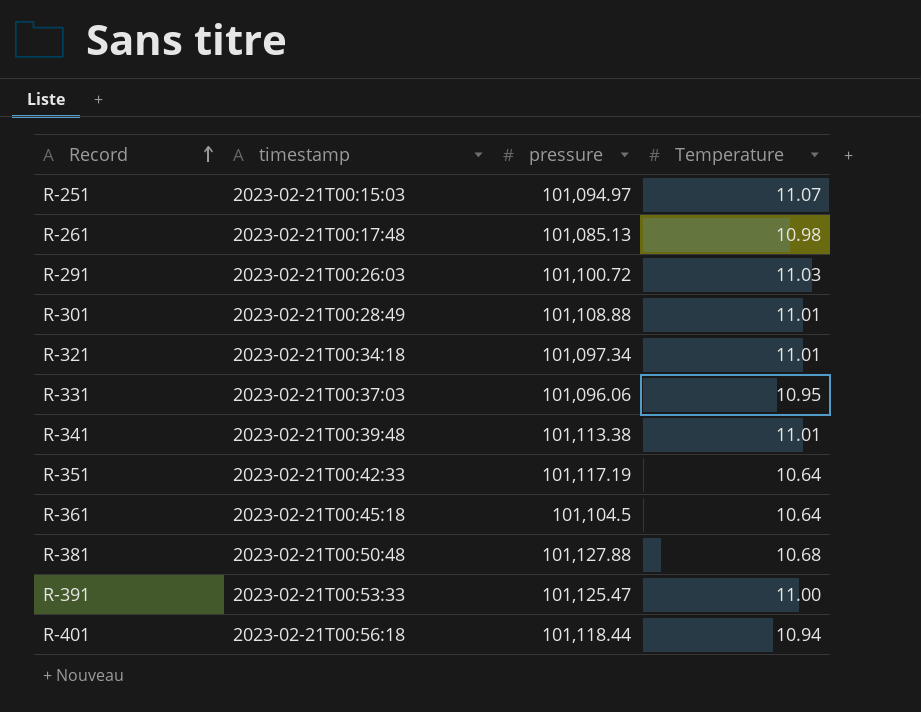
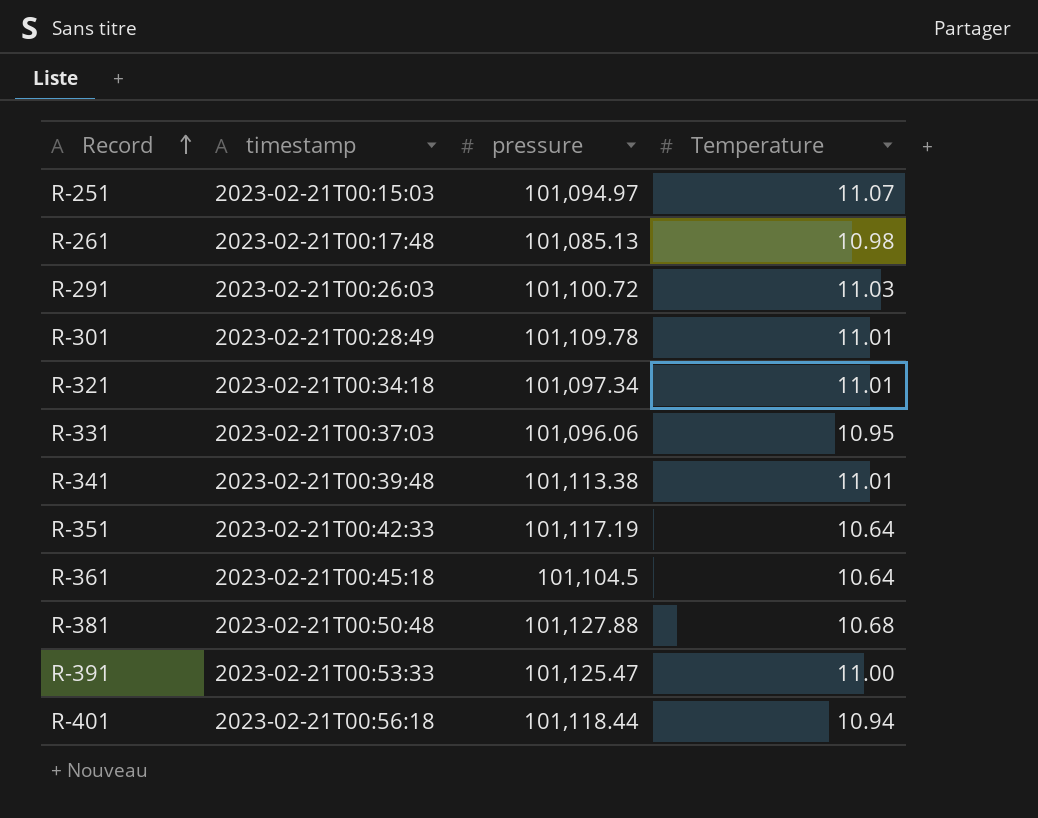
R-301 | pressure: 101,108.88 -> 101,109.78

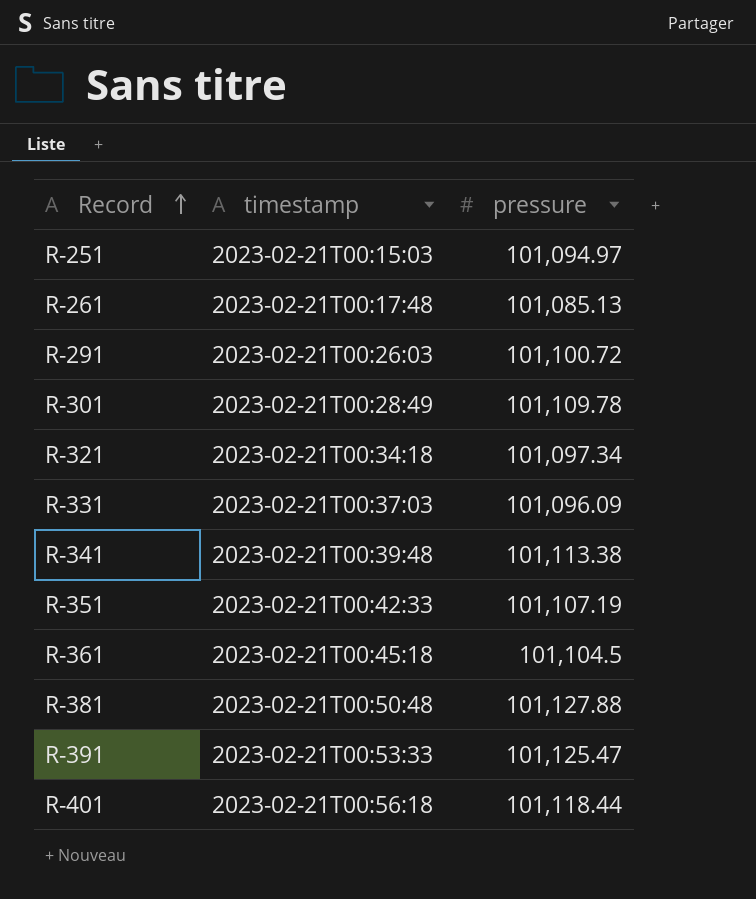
column Temperature | position: 4 -> none
R-331 | pressure: 101,096.06 -> 101,096.09
R-351 | pressure: 101,117.19 -> 101,107.19

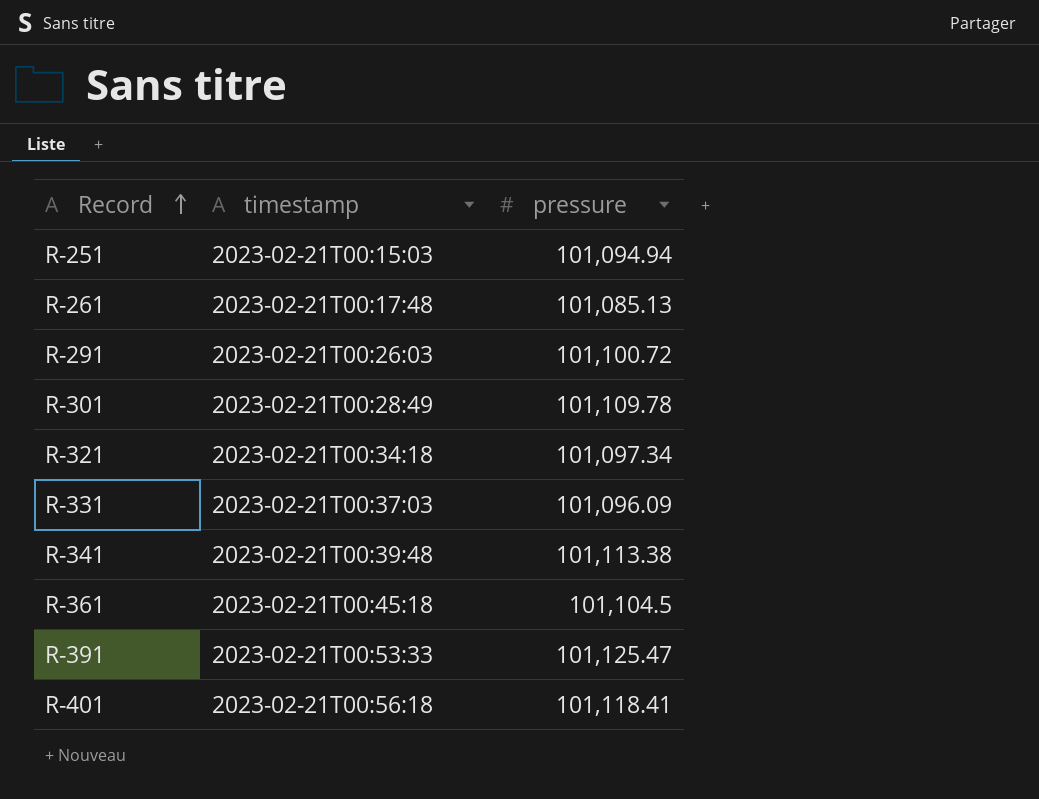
row R-351: 2023-02-21T00:42:33 | 101,107.19 -> none
row R-381: 2023-02-21T00:50:48 | 101,127.88 -> none
R-251 | pressure: 101,094.97 -> 101,094.94
R-401 | pressure: 101,118.44 -> 101,118.41

